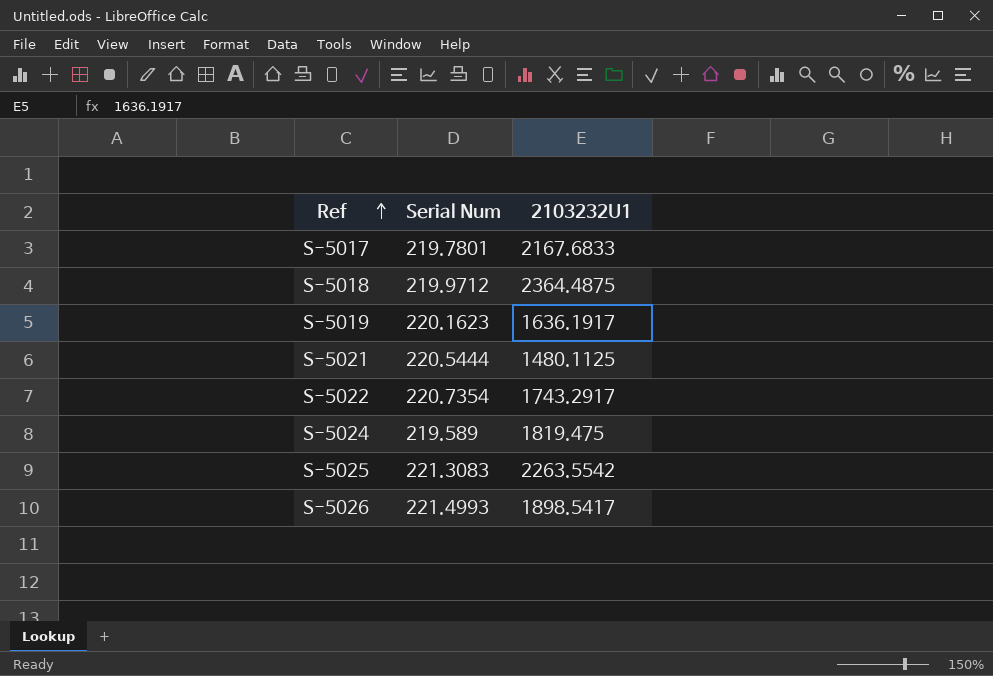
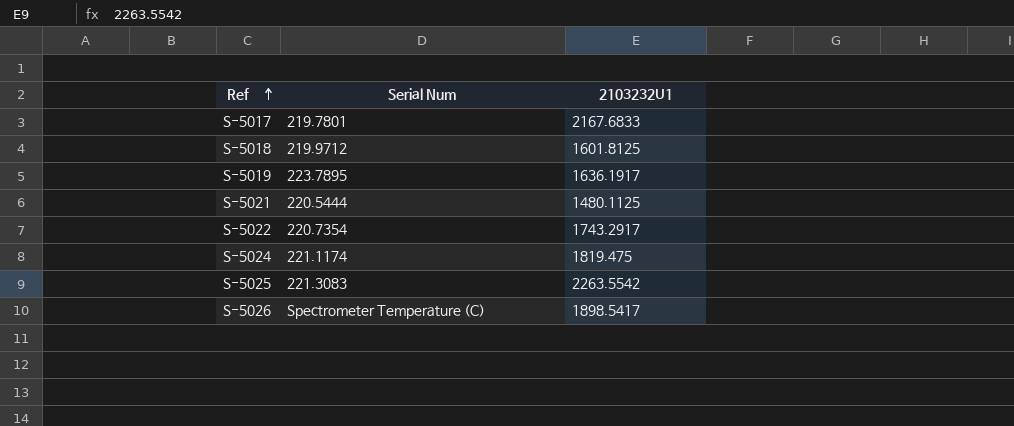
S-5018 | 2103232U1: 2364.4875 -> 1601.8125
S-5019 | Serial Num: 220.1623 -> 223.7895
S-5024 | Serial Num: 219.589 -> 221.1174
S-5026 | Serial Num: 221.4993 -> Spectrometer Temperature (C)

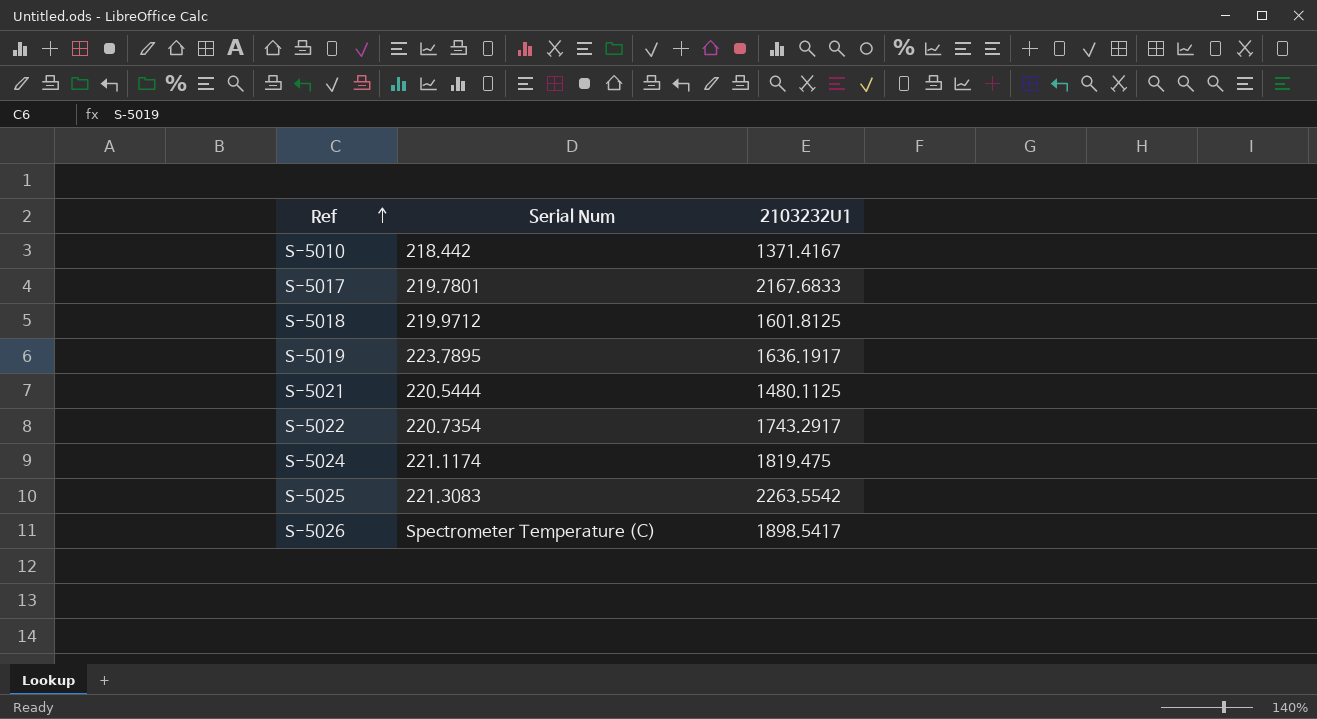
row S-5010: none -> 218.442 | 1371.4167

